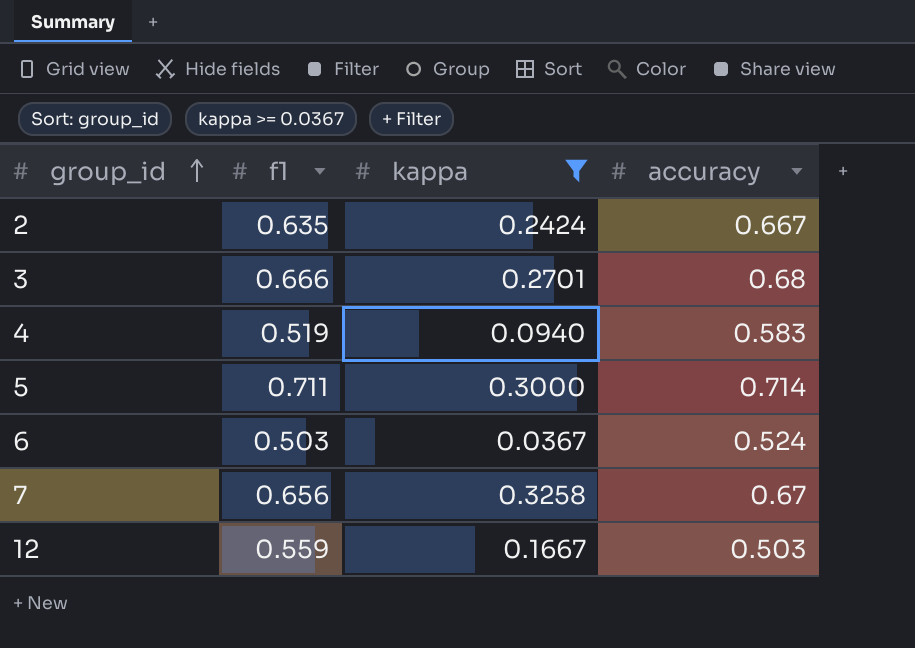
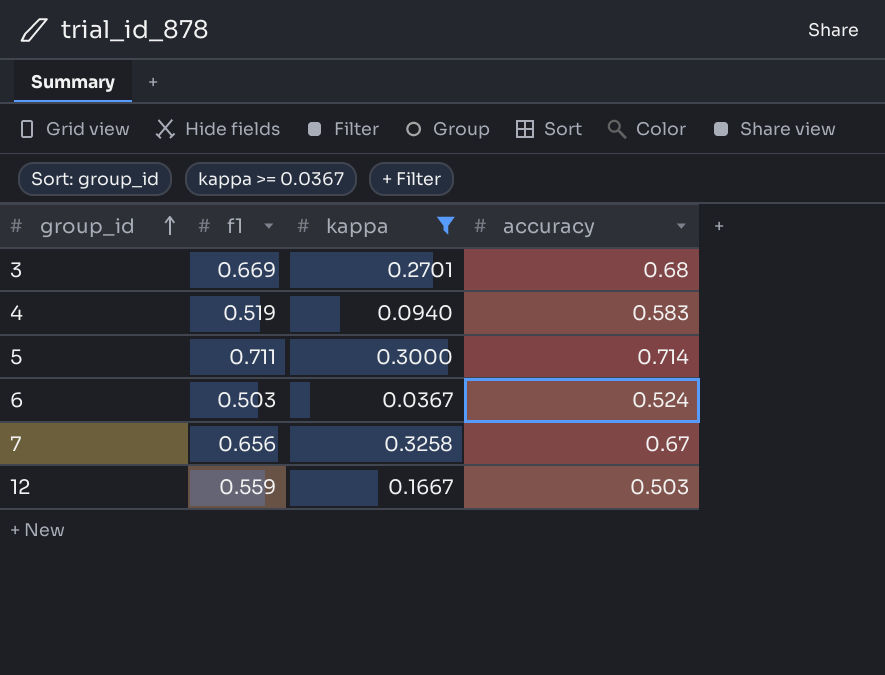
row 2: 0.635 | 0.2424 | 0.667 -> none
3 | f1: 0.666 -> 0.669

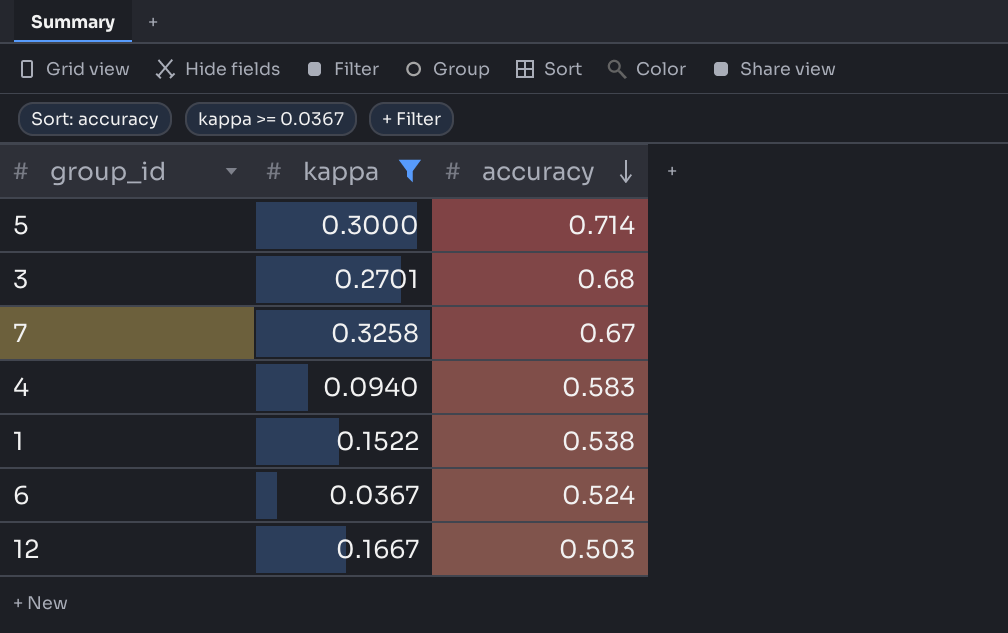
row order: group_id ascending -> accuracy descending
column f1 | position: 2 -> none
row 1: none -> 0.1522 | 0.538

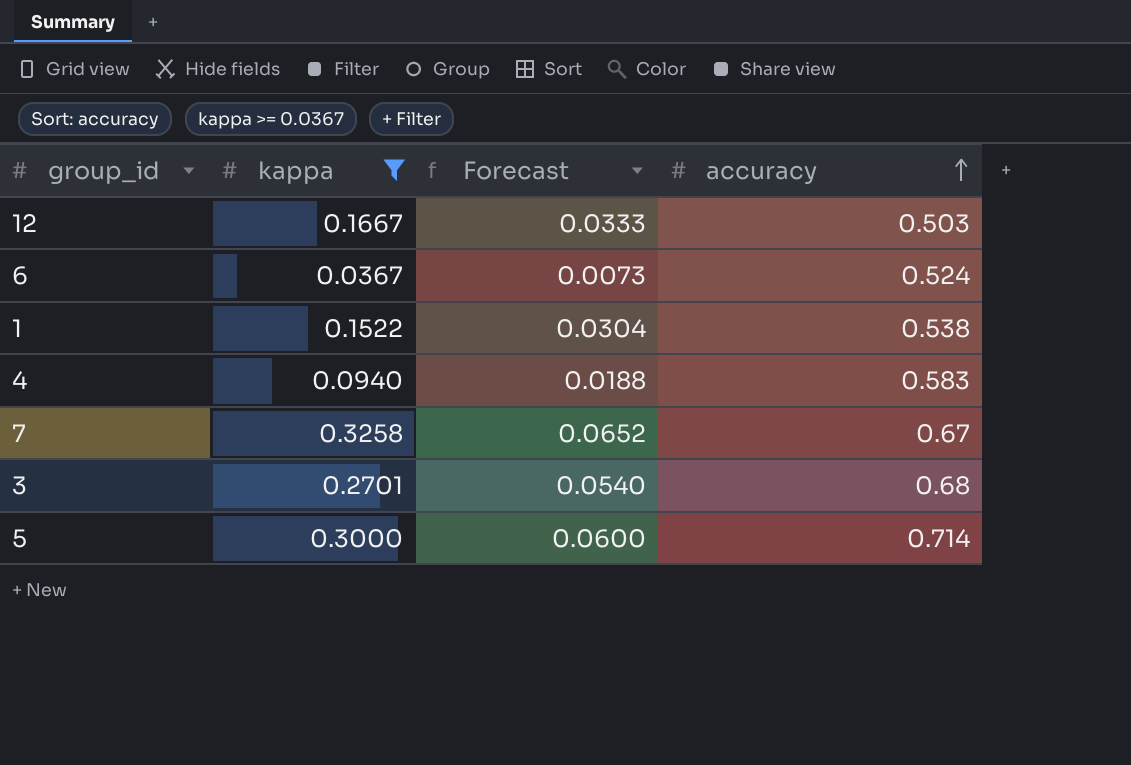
row order: accuracy descending -> accuracy ascending
column Forecast | formula: none -> [kappa] * 0.2

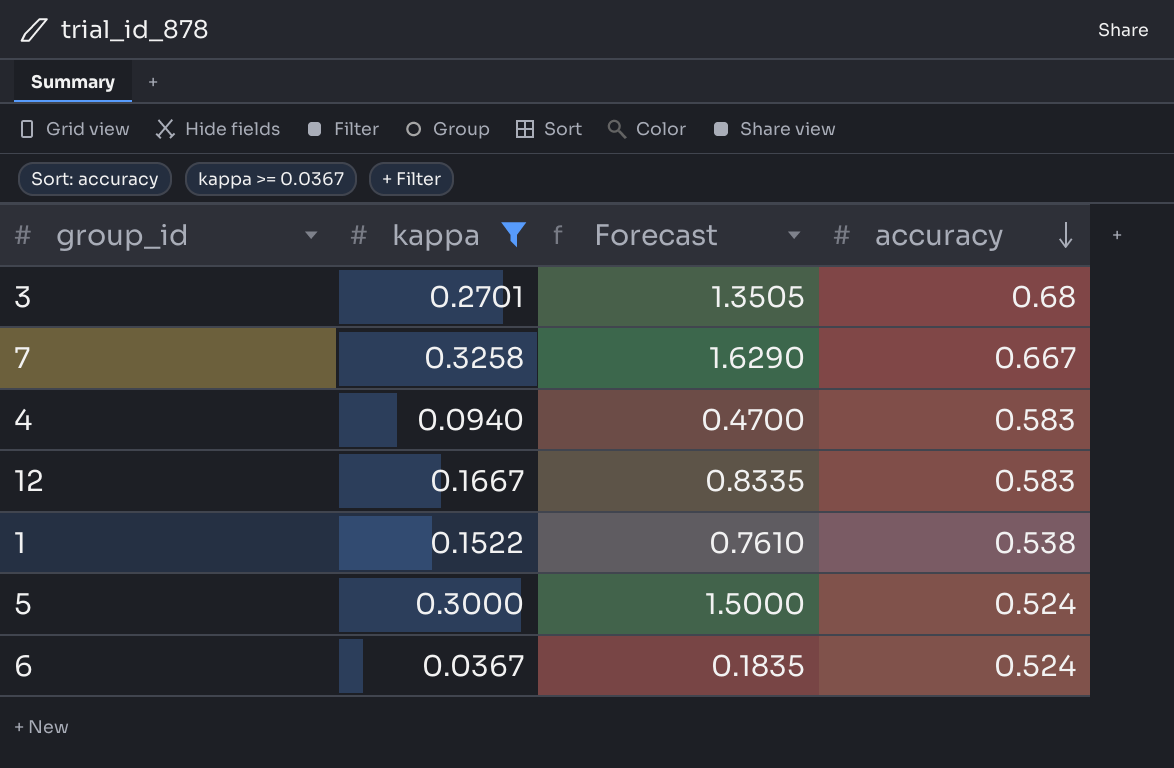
row order: accuracy ascending -> accuracy descending
column Forecast | formula: [kappa] * 0.2 -> [kappa] * 5
7 | accuracy: 0.67 -> 0.667
12 | accuracy: 0.503 -> 0.583
5 | accuracy: 0.714 -> 0.524

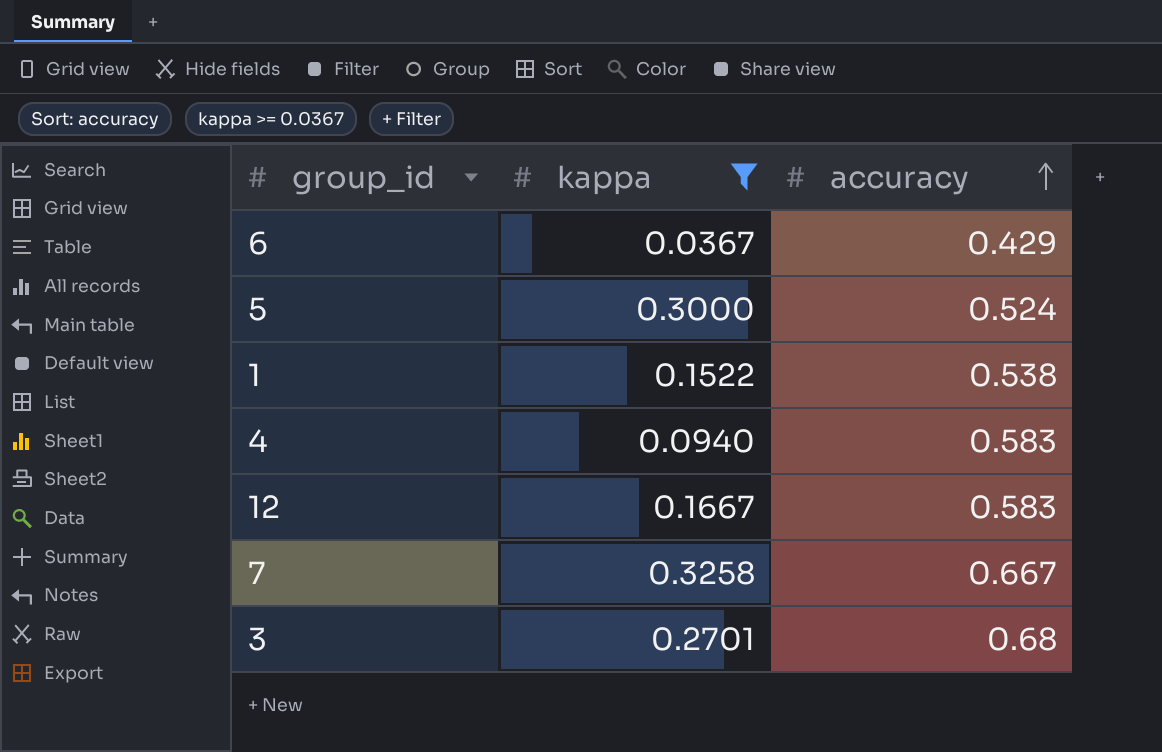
row order: accuracy descending -> accuracy ascending
column Forecast | formula: [kappa] * 5 -> none
6 | accuracy: 0.524 -> 0.429

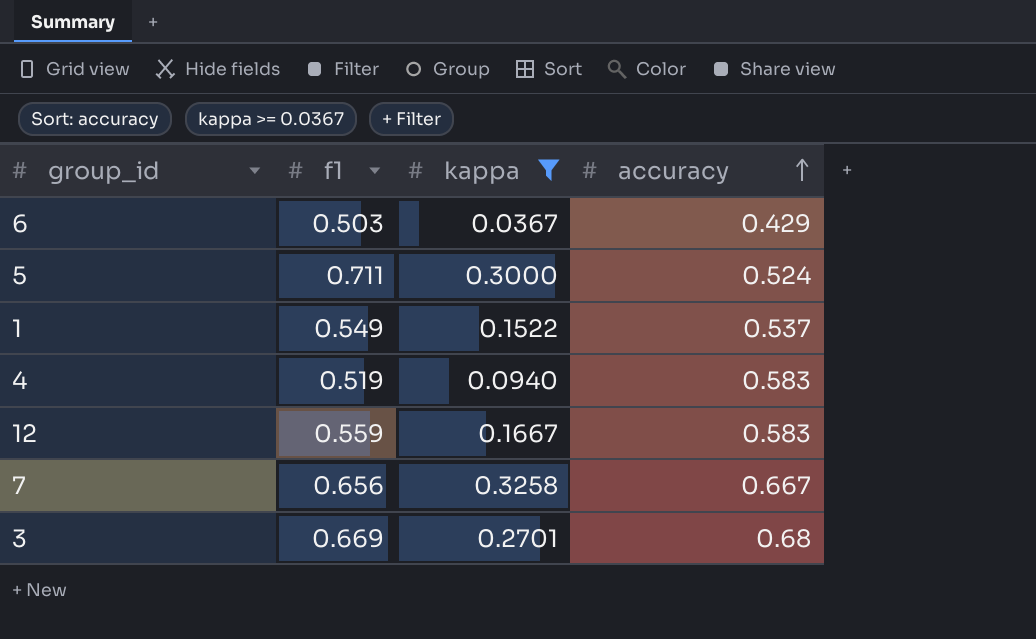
column f1 | position: none -> 2
1 | accuracy: 0.538 -> 0.537

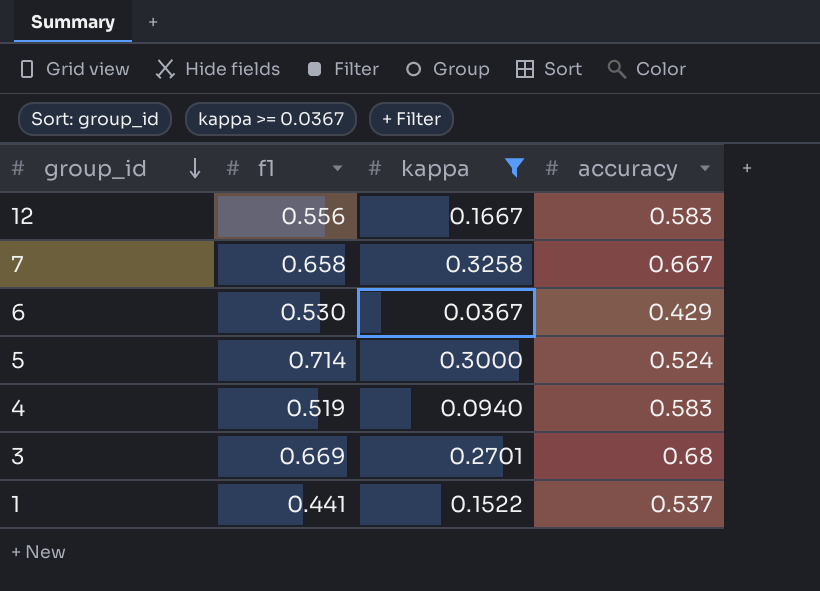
row order: accuracy ascending -> group_id descending
12 | f1: 0.559 -> 0.556
7 | f1: 0.656 -> 0.658
6 | f1: 0.503 -> 0.530
5 | f1: 0.711 -> 0.714
1 | f1: 0.549 -> 0.441

